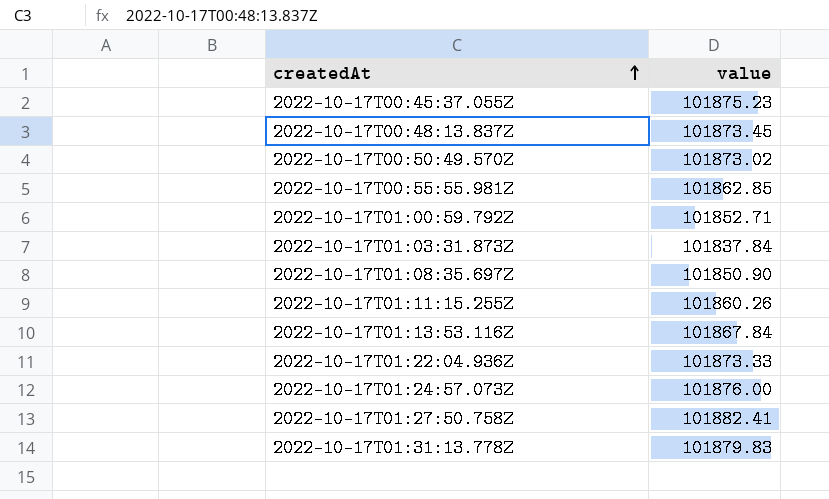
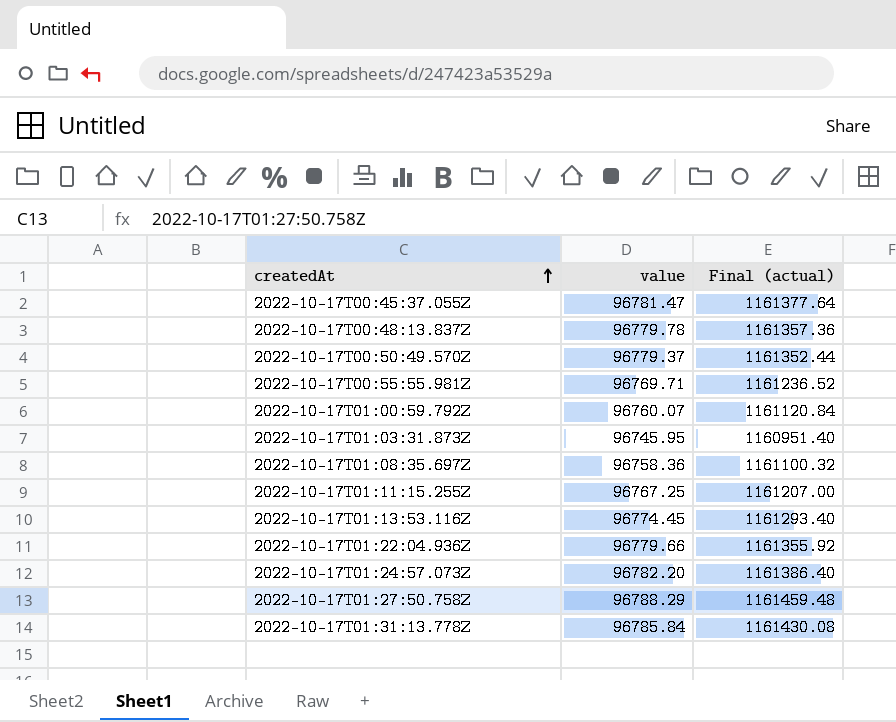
column Final (actual) | formula: none -> [value] * 12
2022-10-17T00:45:37.055Z | value: 101875.23 -> 96781.47
2022-10-17T00:48:13.837Z | value: 101873.45 -> 96779.78
2022-10-17T00:50:49.570Z | value: 101873.02 -> 96779.37
2022-10-17T00:55:55.981Z | value: 101862.85 -> 96769.71
2022-10-17T01:00:59.792Z | value: 101852.71 -> 96760.07
2022-10-17T01:03:31.873Z | value: 101837.84 -> 96745.95
2022-10-17T01:08:35.697Z | value: 101850.90 -> 96758.36
2022-10-17T01:11:15.255Z | value: 101860.26 -> 96767.25
2022-10-17T01:13:53.116Z | value: 101867.84 -> 96774.45
2022-10-17T01:22:04.936Z | value: 101873.33 -> 96779.66
2022-10-17T01:24:57.073Z | value: 101876.00 -> 96782.20
2022-10-17T01:27:50.758Z | value: 101882.41 -> 96788.29
2022-10-17T01:31:13.778Z | value: 101879.83 -> 96785.84

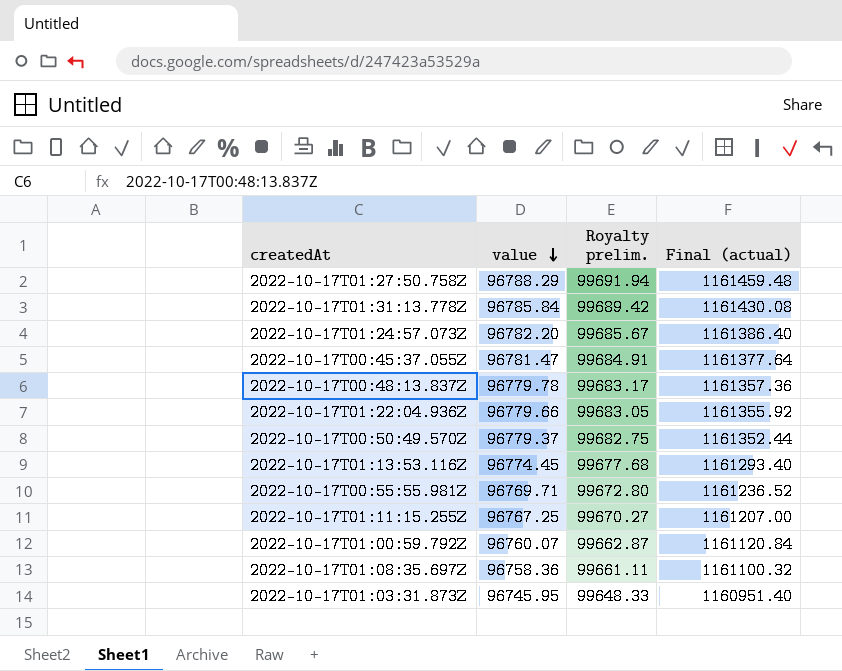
row order: createdAt ascending -> value descending
column Royalty prelim. | formula: none -> [value] * 1.03

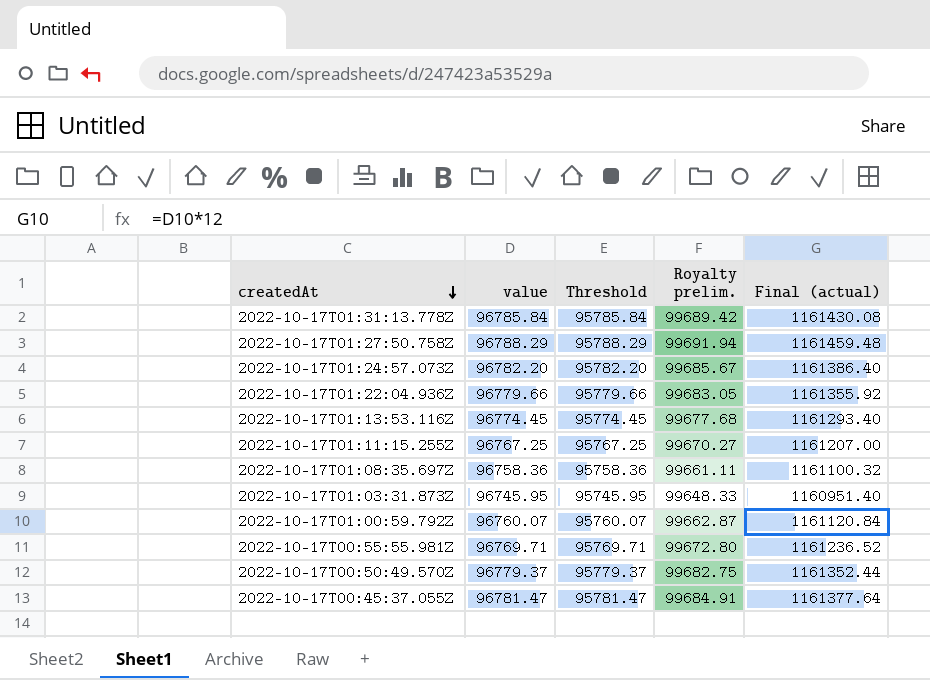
row order: value descending -> createdAt descending
column Threshold | formula: none -> [value] - 1000
row 2022-10-17T00:48:13.837Z: 96779.78 | 99683.17 | 1161357.36 -> none

